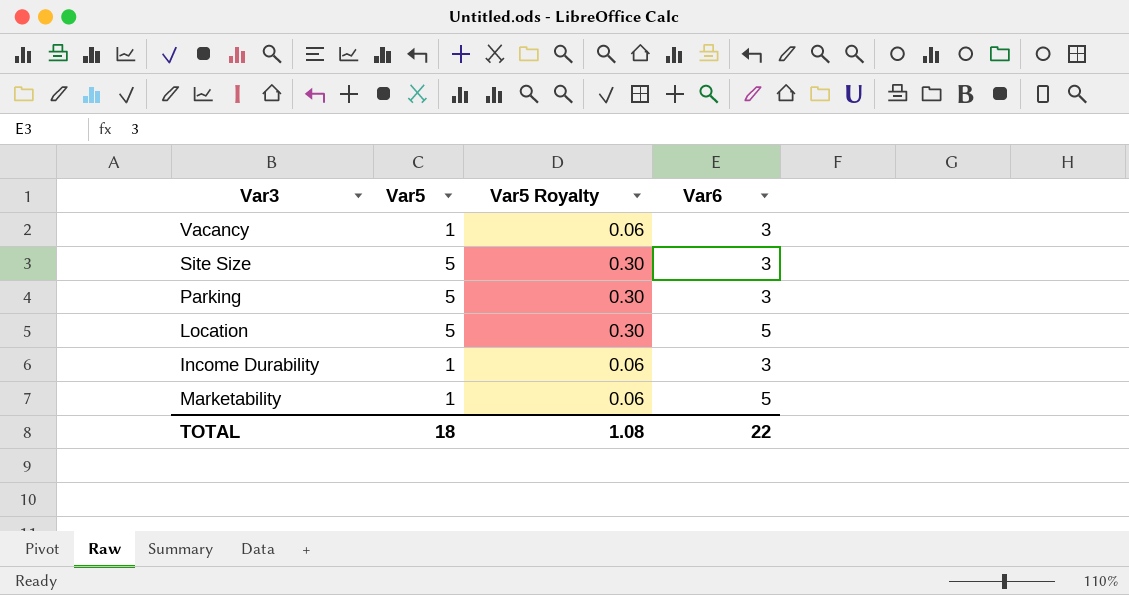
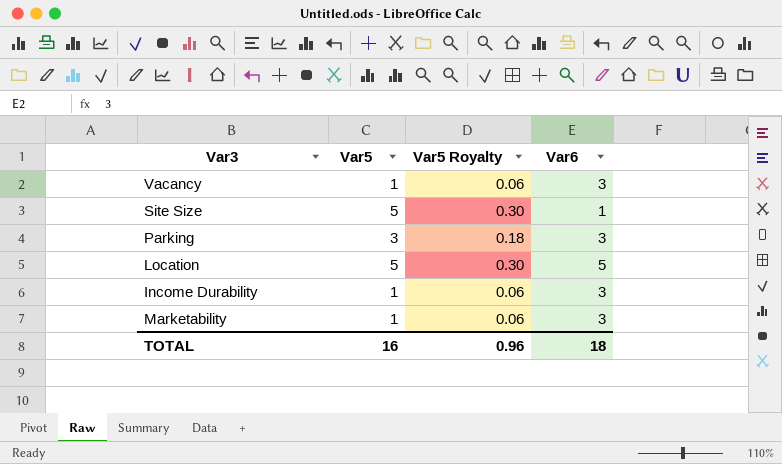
Site Size | Var6: 3 -> 1
Parking | Var5: 5 -> 3
Parking | Var5 Royalty: 0.30 -> 0.18
Marketability | Var6: 5 -> 3
TOTAL | Var5: 18 -> 16
TOTAL | Var5 Royalty: 1.08 -> 0.96
TOTAL | Var6: 22 -> 18

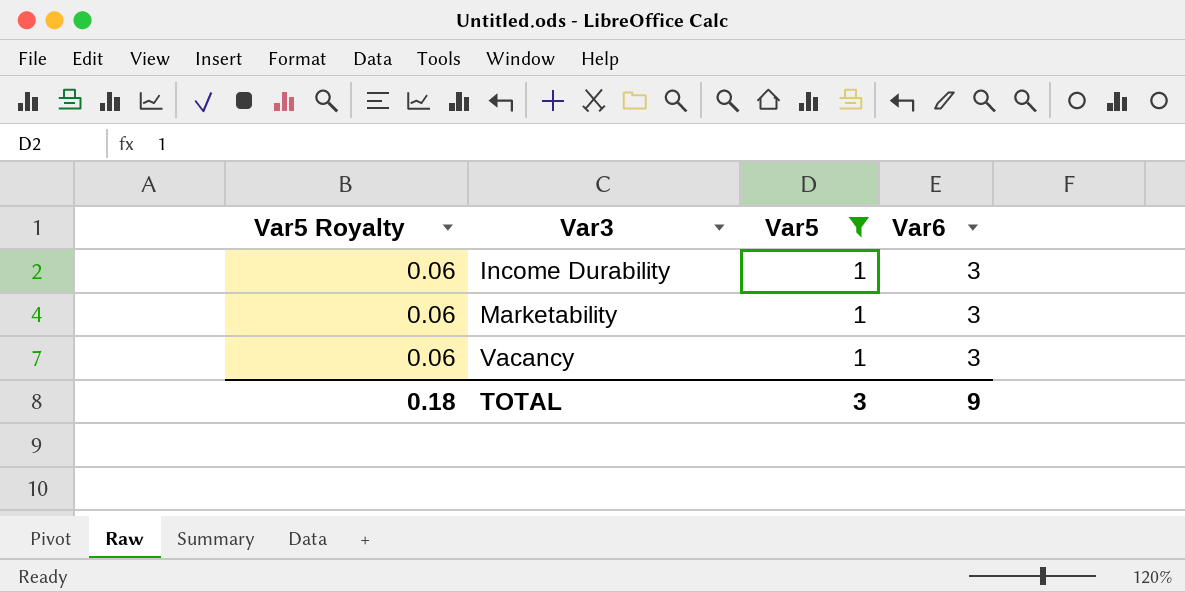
filter: none -> Var5 = 1
row order: none -> Var3 ascending
column Var5 Royalty | position: 3 -> 1
TOTAL | Var5 Royalty: 0.96 -> 0.18
TOTAL | Var5: 16 -> 3
TOTAL | Var6: 18 -> 9

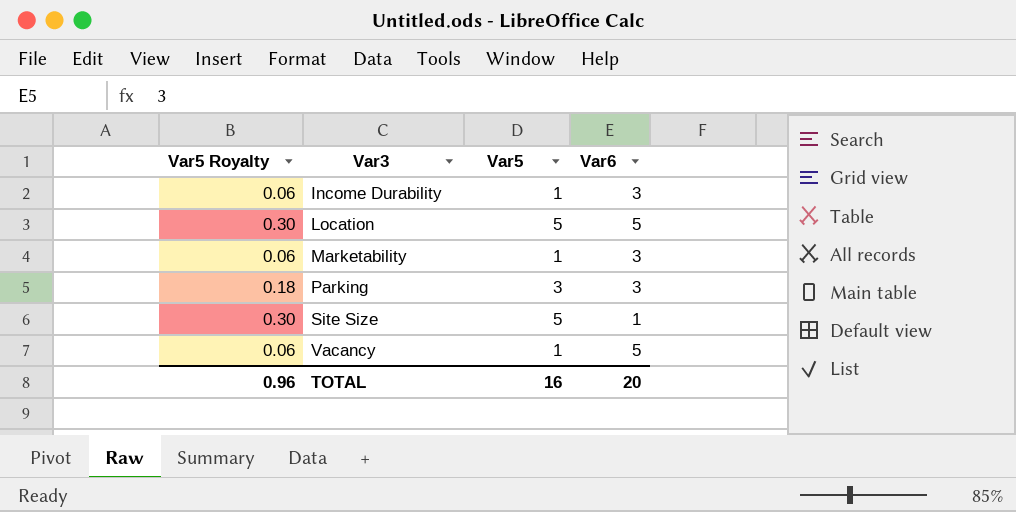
filter: Var5 = 1 -> none
Vacancy | Var6: 3 -> 5
TOTAL | Var5 Royalty: 0.18 -> 0.96
TOTAL | Var5: 3 -> 16
TOTAL | Var6: 9 -> 20

